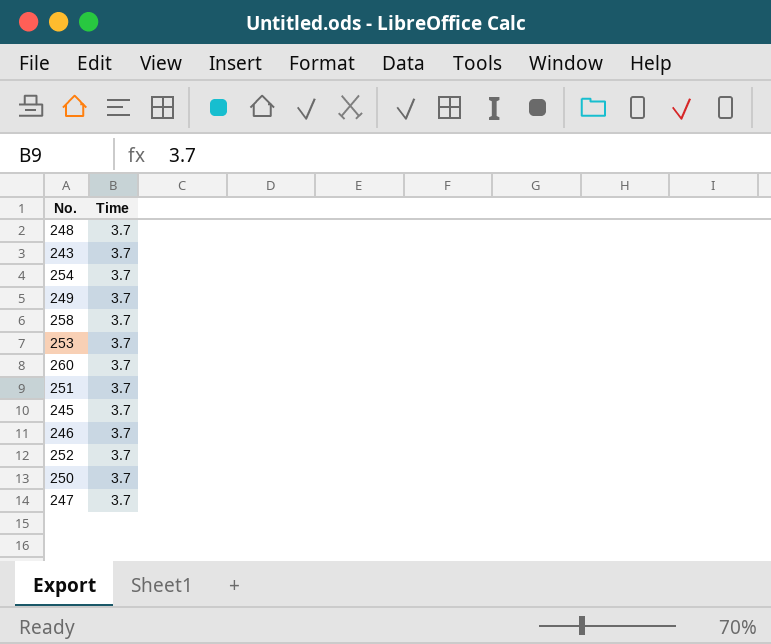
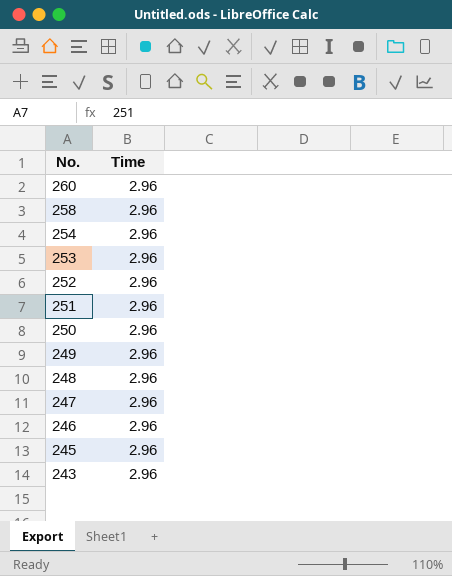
row order: none -> No. descending
260 | Time: 3.7 -> 2.96
258 | Time: 3.7 -> 2.96
254 | Time: 3.7 -> 2.96
253 | Time: 3.7 -> 2.96
252 | Time: 3.7 -> 2.96
251 | Time: 3.7 -> 2.96
250 | Time: 3.7 -> 2.96
249 | Time: 3.7 -> 2.96
248 | Time: 3.7 -> 2.96
247 | Time: 3.7 -> 2.96
246 | Time: 3.7 -> 2.96
245 | Time: 3.7 -> 2.96
243 | Time: 3.7 -> 2.96

